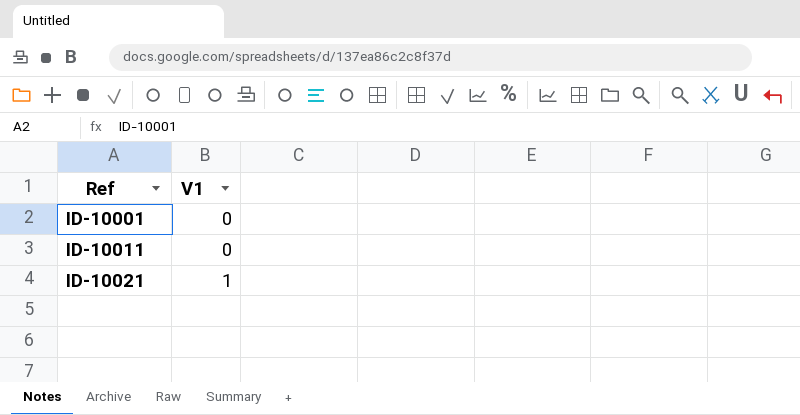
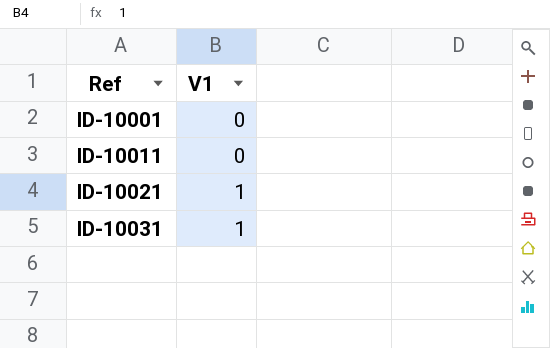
row ID-10031: none -> 1

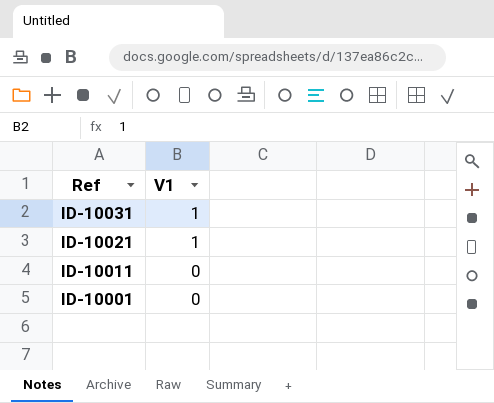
row order: Ref ascending -> Ref descending

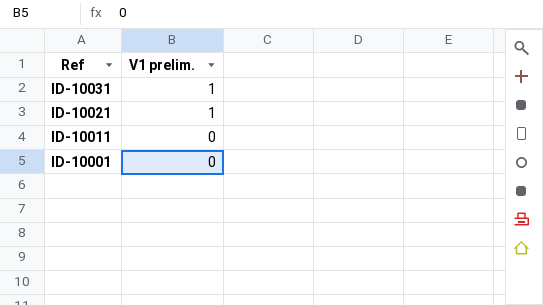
column name: V1 -> V1 prelim.

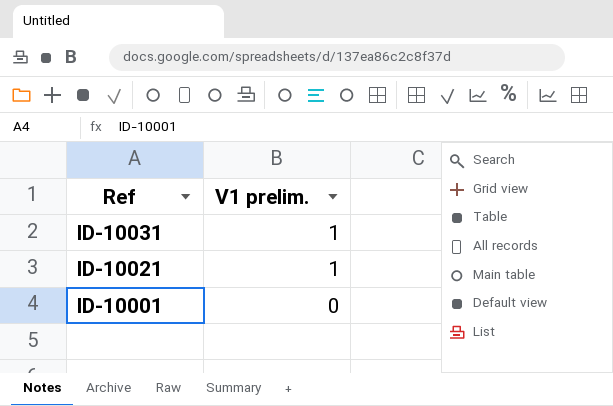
row ID-10011: 0 -> none

